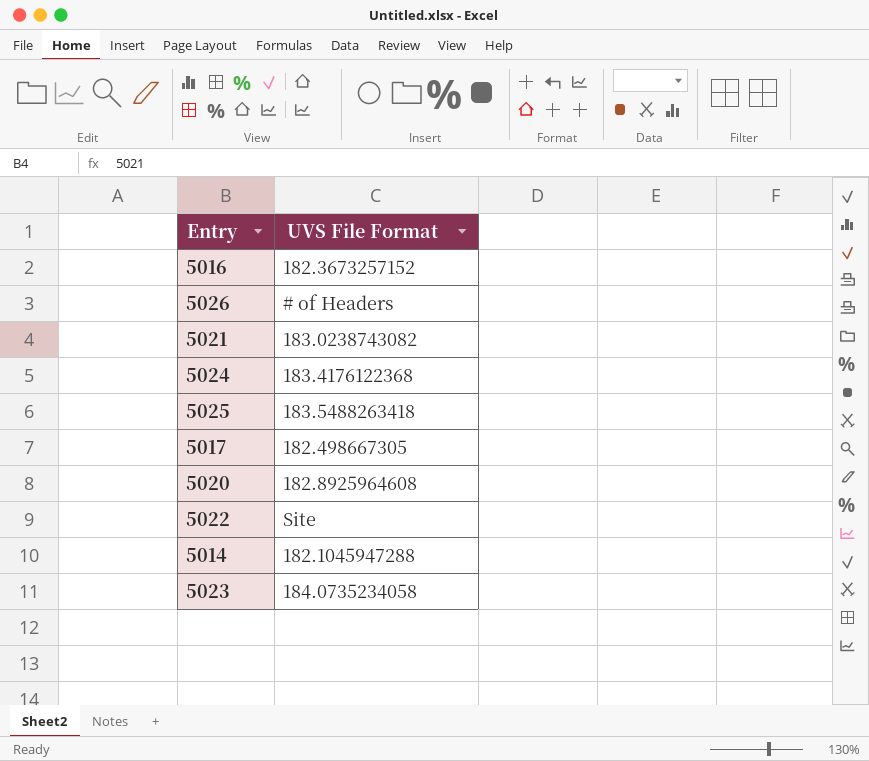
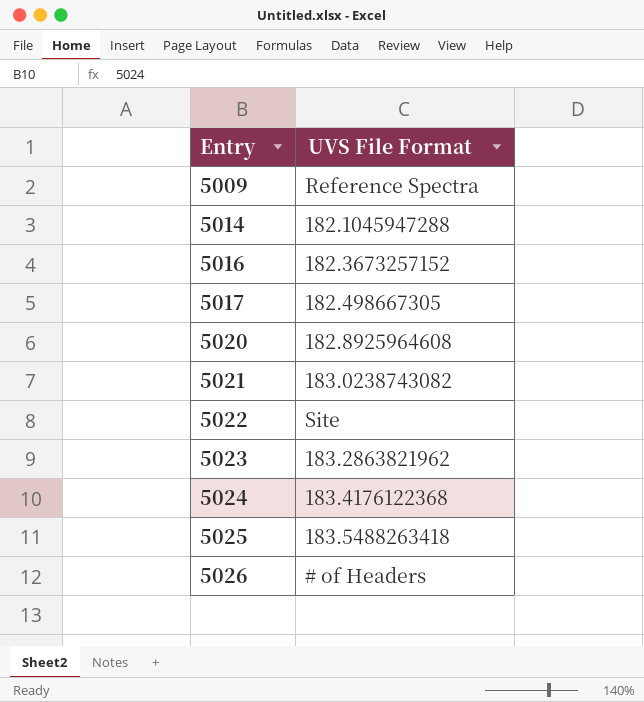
row order: none -> Entry ascending
row 5009: none -> Reference Spectra
5023 | UVS File Format: 184.0735234058 -> 183.2863821962

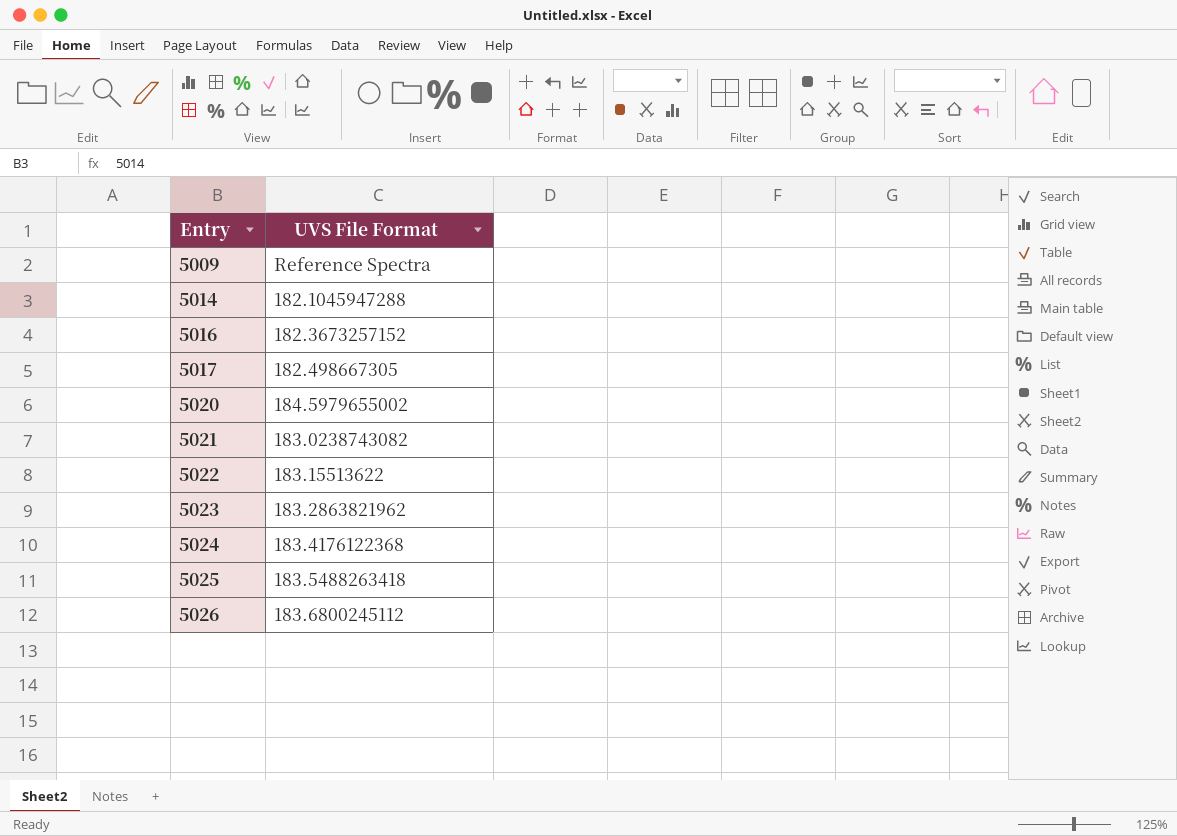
5020 | UVS File Format: 182.8925964608 -> 184.5979655002
5022 | UVS File Format: Site -> 183.15513622
5026 | UVS File Format: # of Headers -> 183.6800245112

